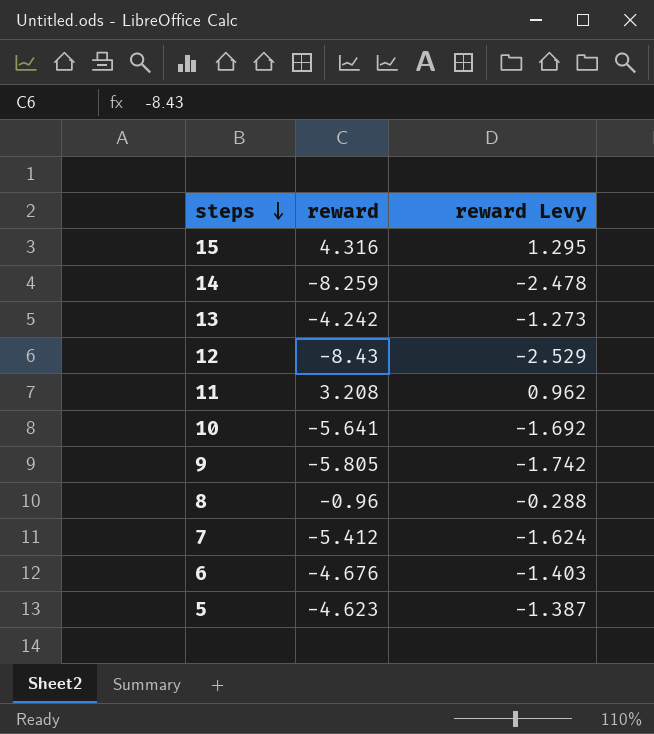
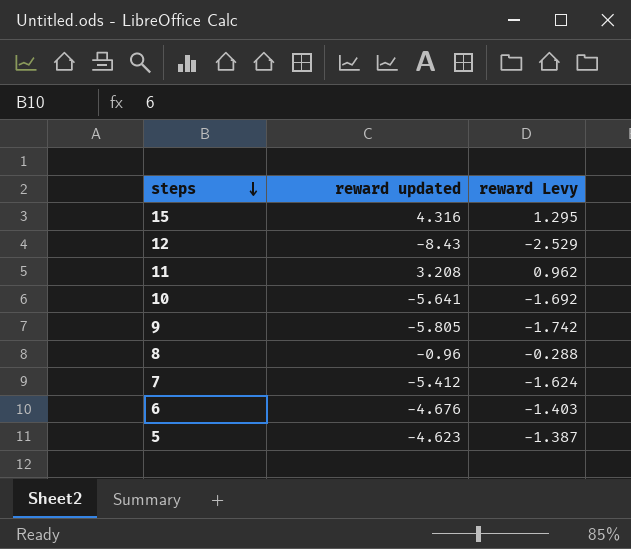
column name: reward -> reward updated
row 14: -8.259 | -2.478 -> none
row 13: -4.242 | -1.273 -> none

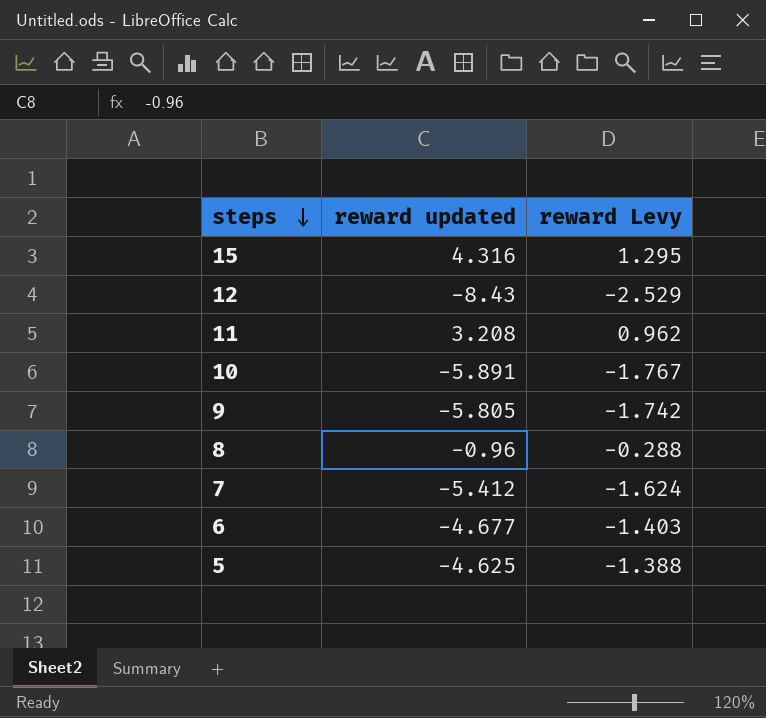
10 | reward updated: -5.641 -> -5.891
10 | reward Levy: -1.692 -> -1.767
6 | reward updated: -4.676 -> -4.677
5 | reward updated: -4.623 -> -4.625
5 | reward Levy: -1.387 -> -1.388

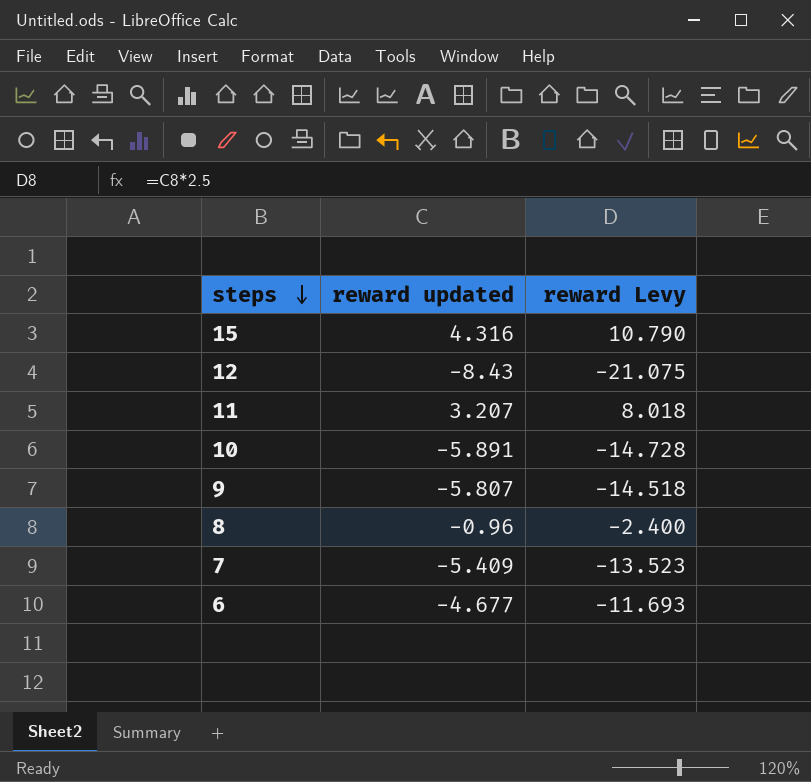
column reward Levy | formula: [reward updated] * 0.3 -> [reward updated] * 2.5
row 5: -4.625 | -1.388 -> none
11 | reward updated: 3.208 -> 3.207
9 | reward updated: -5.805 -> -5.807
7 | reward updated: -5.412 -> -5.409

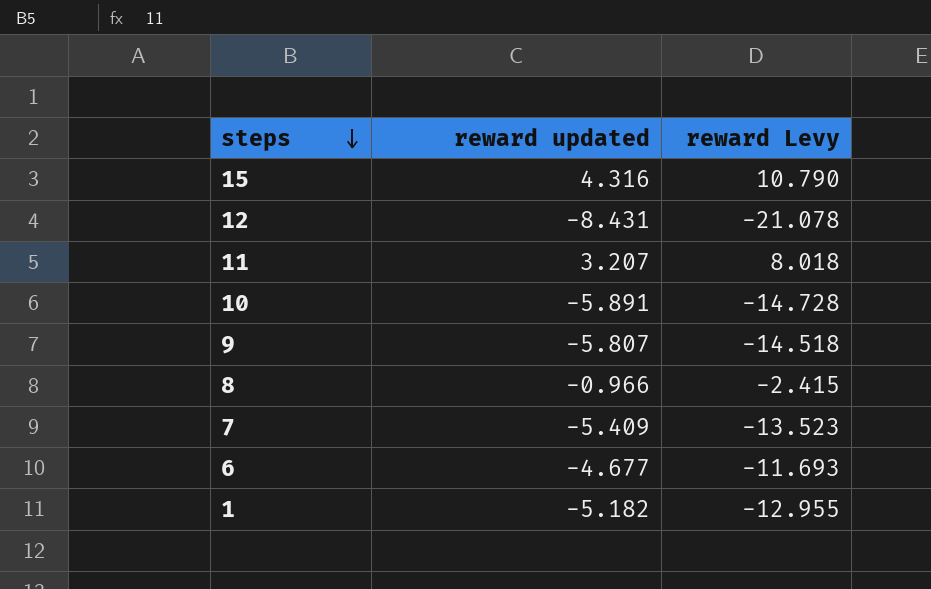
12 | reward updated: -8.43 -> -8.431
12 | reward Levy: -21.075 -> -21.078
8 | reward updated: -0.96 -> -0.966
8 | reward Levy: -2.400 -> -2.415
row 1: none -> -5.182 | -12.955

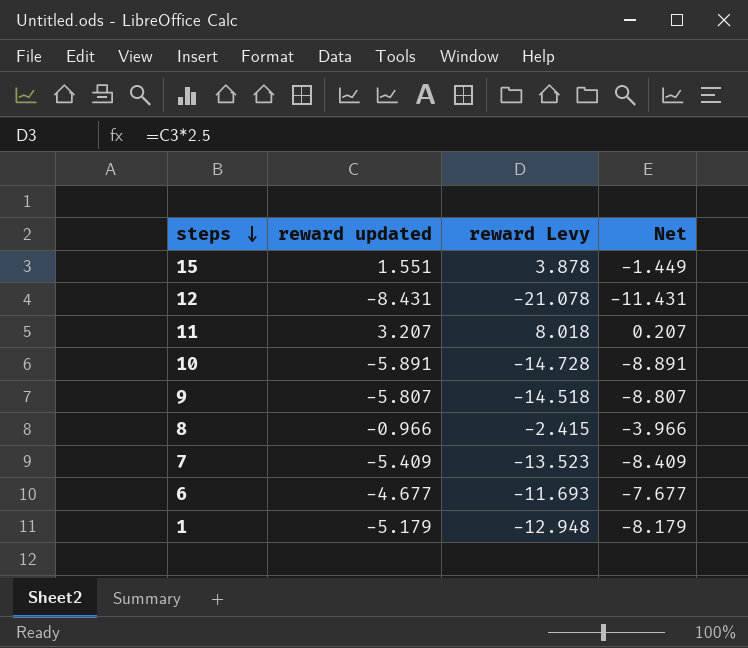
column Net | formula: none -> [reward updated] - 3
15 | reward updated: 4.316 -> 1.551
15 | reward Levy: 10.790 -> 3.878
1 | reward updated: -5.182 -> -5.179
1 | reward Levy: -12.955 -> -12.948

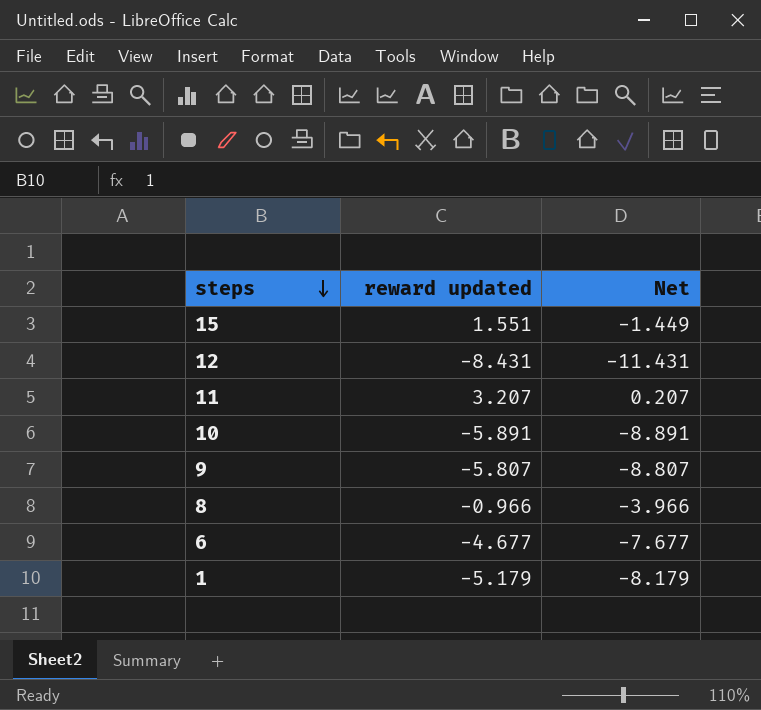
column reward Levy | formula: [reward updated] * 2.5 -> none
row 7: -5.409 | -13.523 | -8.409 -> none

